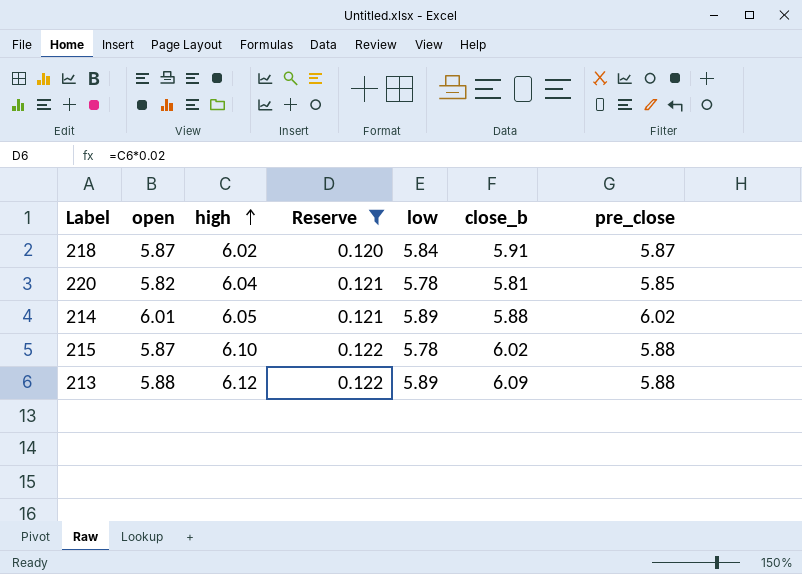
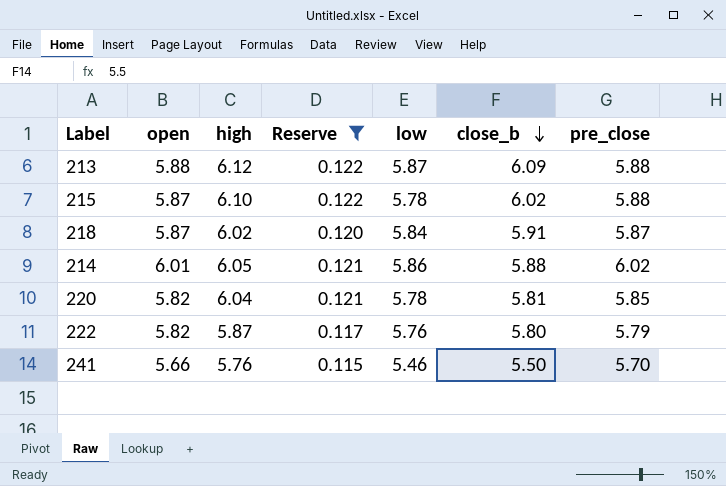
row order: high ascending -> close_b descending
213 | low: 5.89 -> 5.87
214 | low: 5.89 -> 5.86
row 222: none -> 5.82 | 5.87 | 0.117 | 5.76 | 5.80 | 5.79
row 241: none -> 5.66 | 5.76 | 0.115 | 5.46 | 5.50 | 5.70

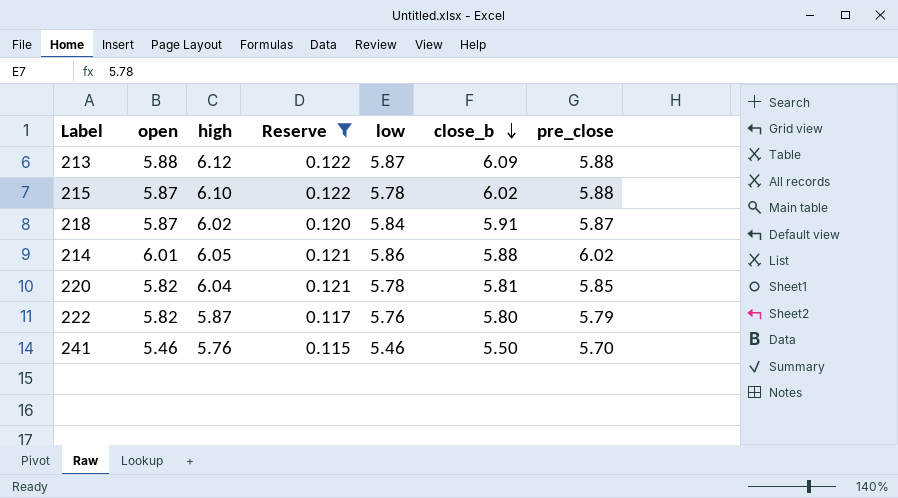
241 | open: 5.66 -> 5.46

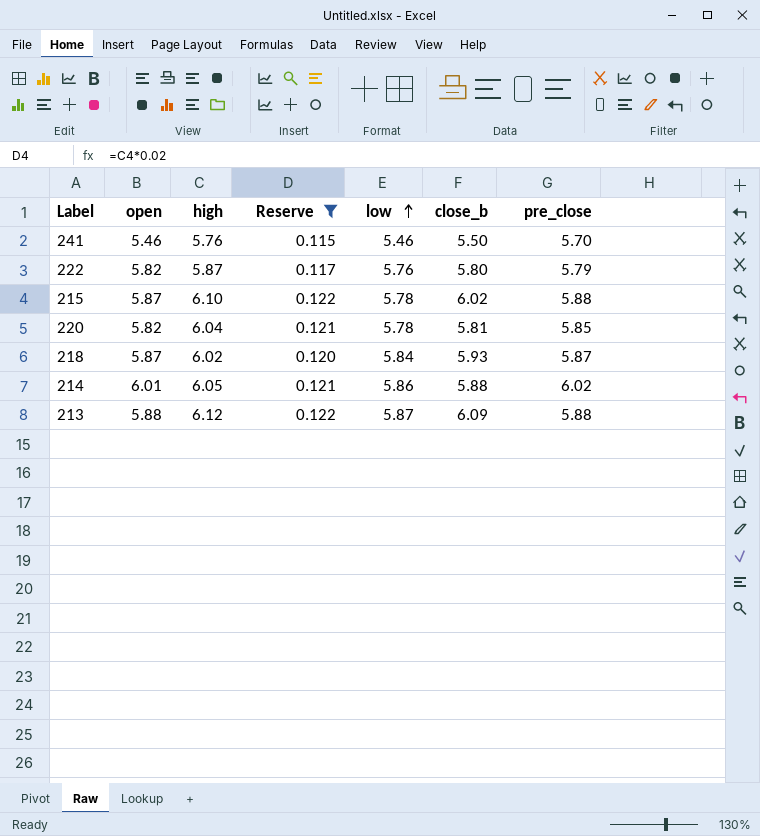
row order: close_b descending -> low ascending
218 | close_b: 5.91 -> 5.93

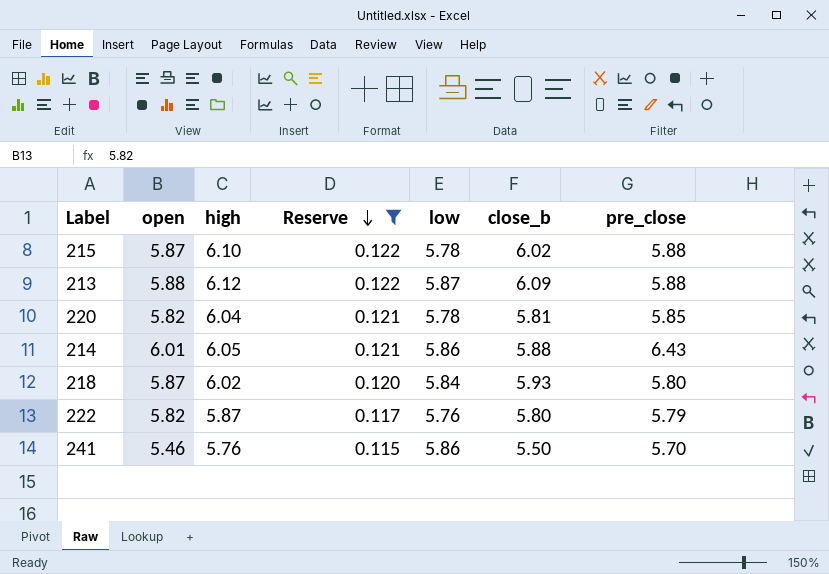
row order: low ascending -> Reserve descending
214 | pre_close: 6.02 -> 6.43
218 | pre_close: 5.87 -> 5.80
241 | low: 5.46 -> 5.86

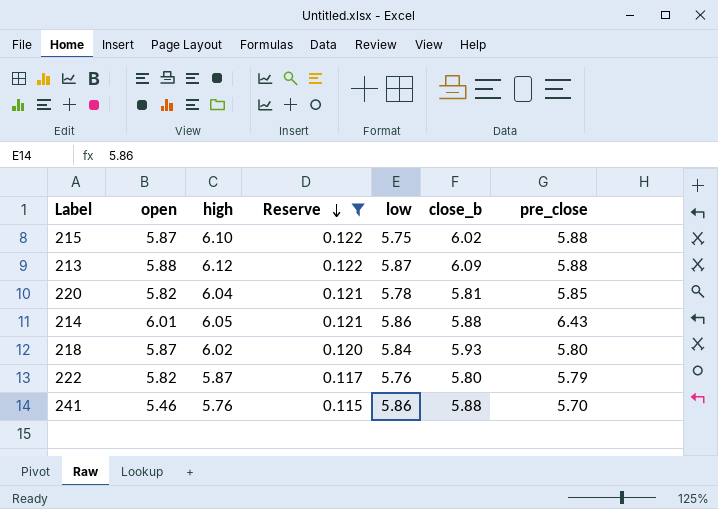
215 | low: 5.78 -> 5.75
241 | close_b: 5.50 -> 5.88

